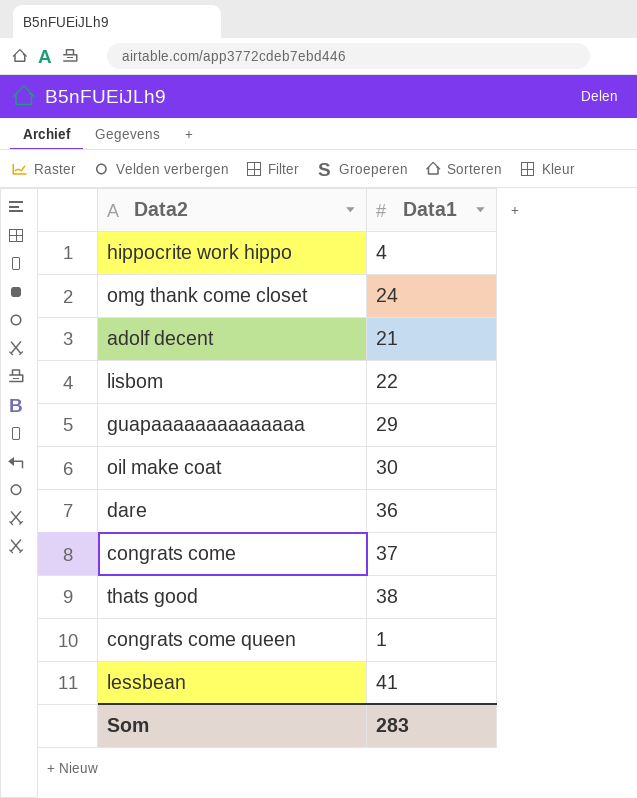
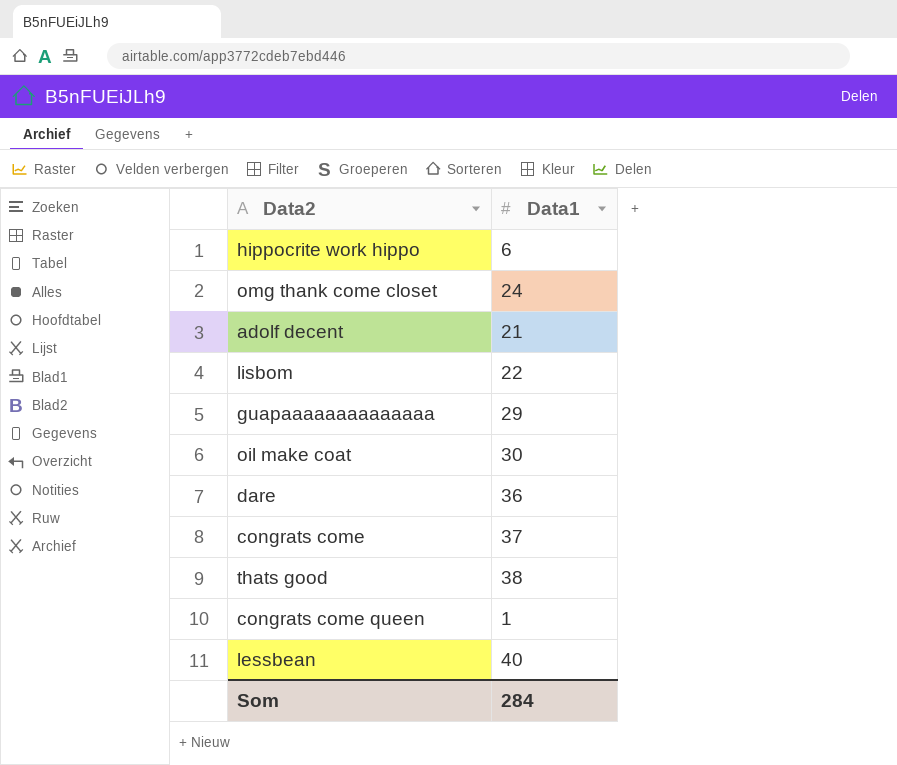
hippocrite work hippo | Data1: 4 -> 6
lessbean | Data1: 41 -> 40
Som | Data1: 283 -> 284

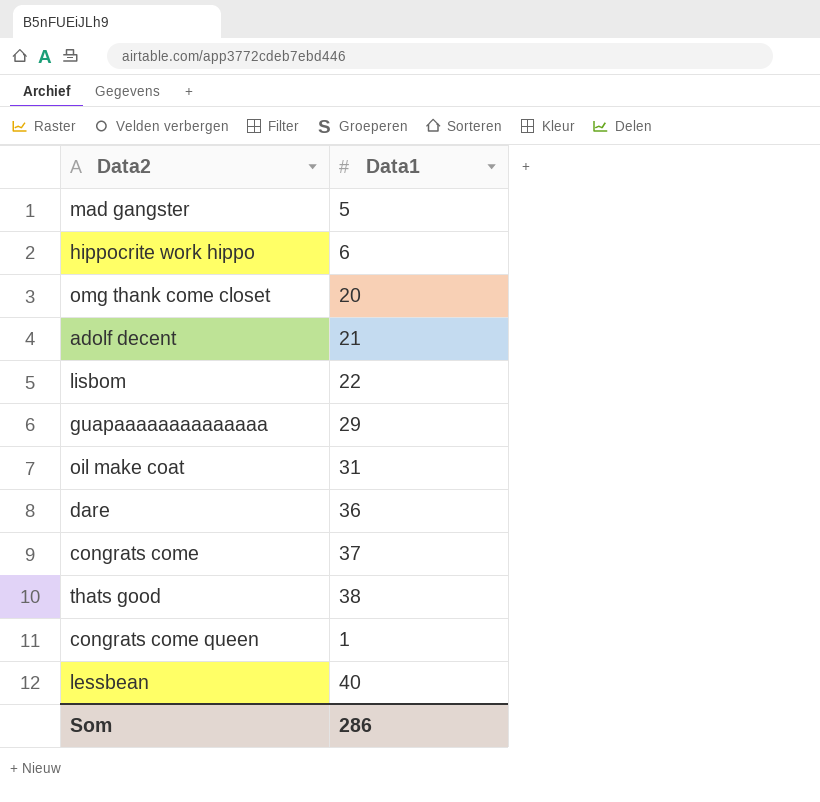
row mad gangster: none -> 5
omg thank come closet | Data1: 24 -> 20
oil make coat | Data1: 30 -> 31
Som | Data1: 284 -> 286

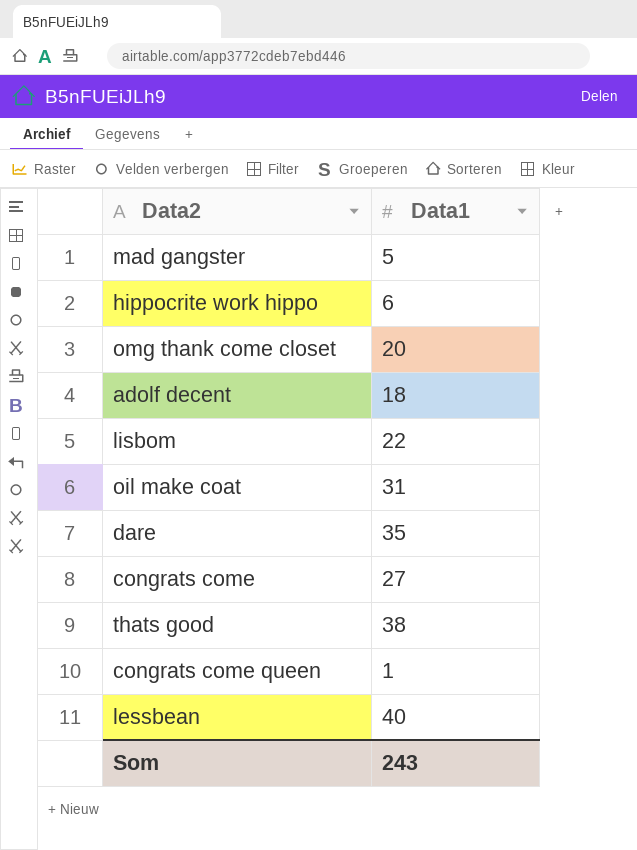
row guapaaaaaaaaaaaaaa: 29 -> none
adolf decent | Data1: 21 -> 18
dare | Data1: 36 -> 35
congrats come | Data1: 37 -> 27
Som | Data1: 286 -> 243

